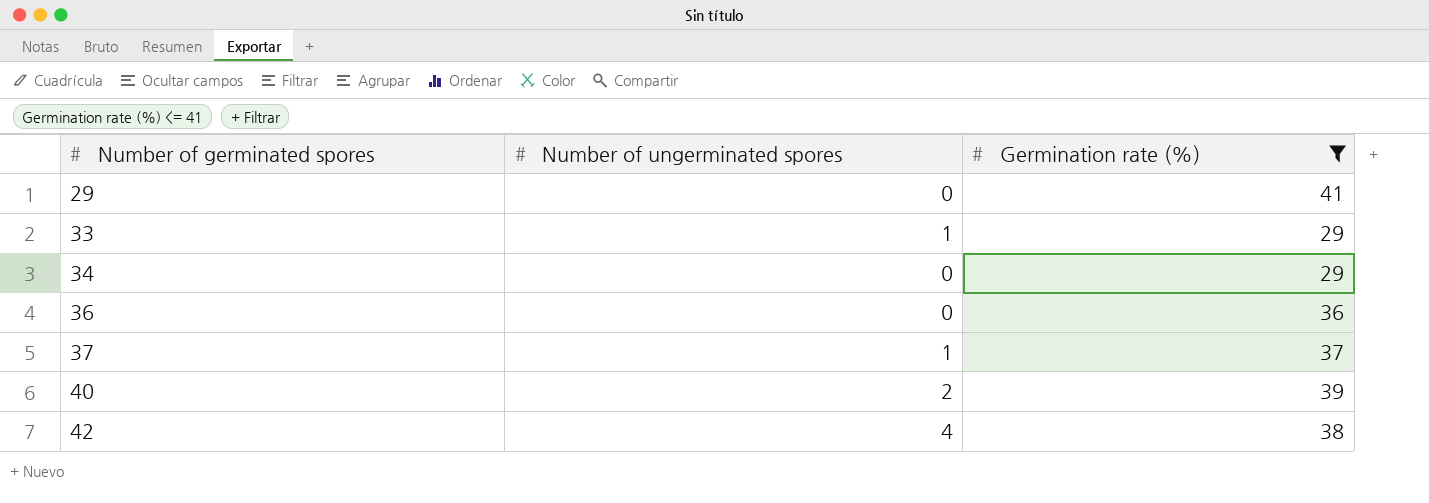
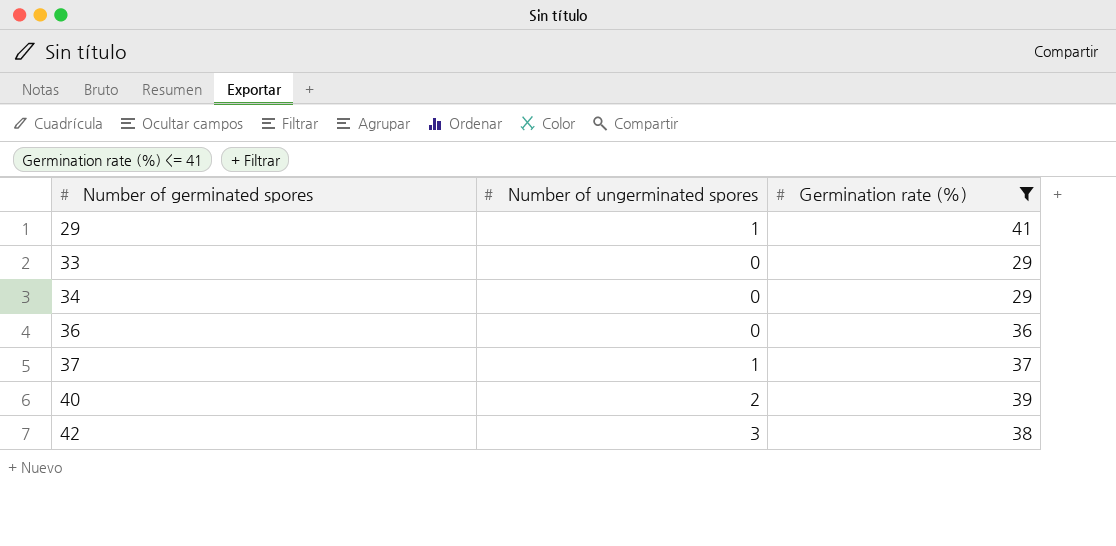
29 | Number of ungerminated spores: 0 -> 1
33 | Number of ungerminated spores: 1 -> 0
42 | Number of ungerminated spores: 4 -> 3

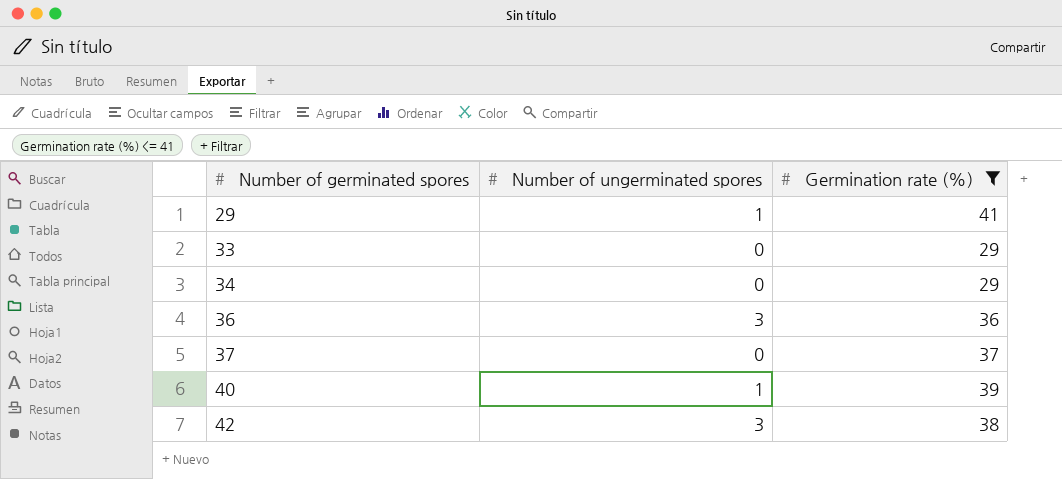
36 | Number of ungerminated spores: 0 -> 3
37 | Number of ungerminated spores: 1 -> 0
40 | Number of ungerminated spores: 2 -> 1

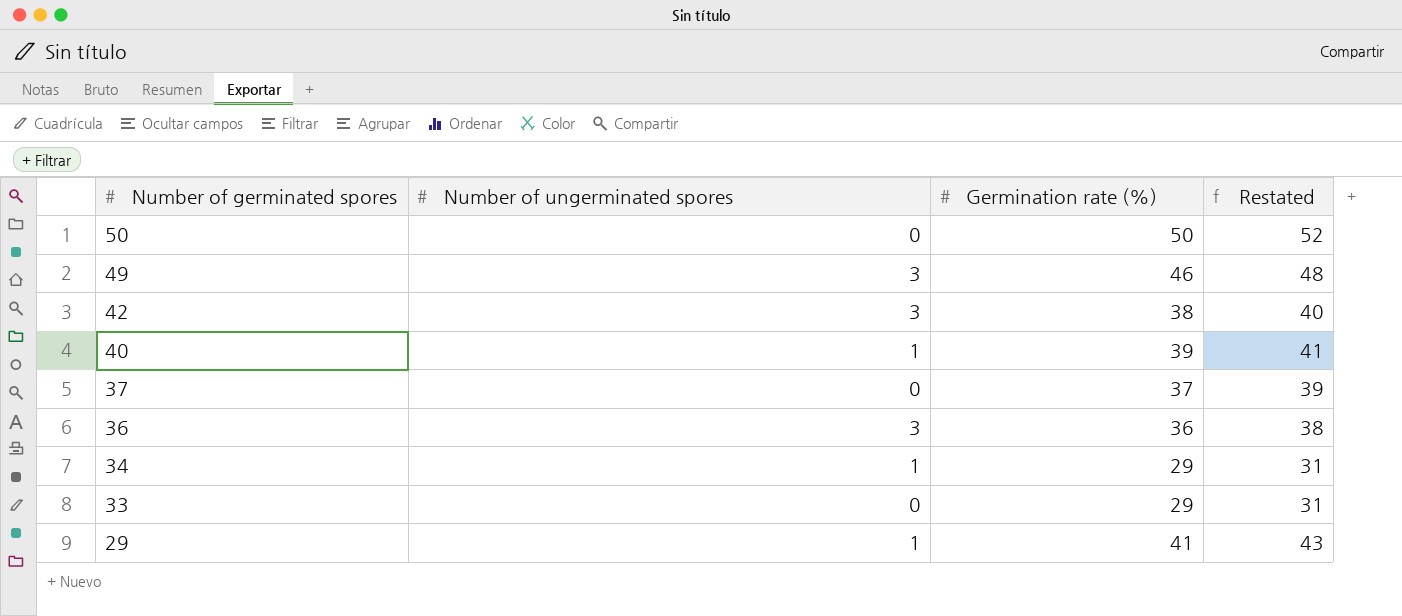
filter: Germination rate (%) <= 41 -> none
row order: Number of germinated spores ascending -> Number of germinated spores descending
column Restated | formula: none -> [Germination rate (%)] + 2
34 | Number of ungerminated spores: 0 -> 1

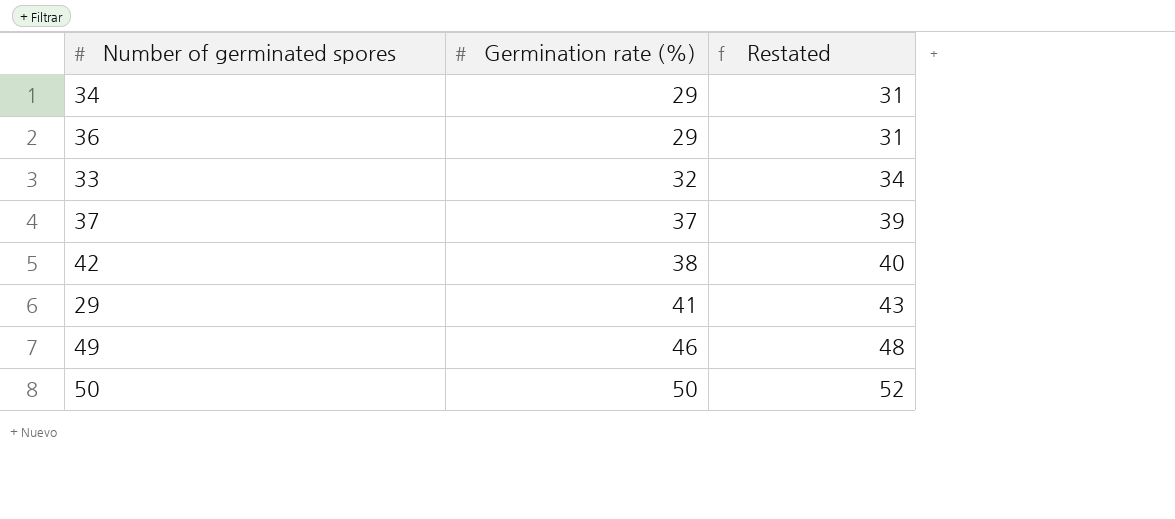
row order: Number of germinated spores descending -> Germination rate (%) ascending
column Number of ungerminated spores | position: 2 -> none
row 40: 1 | 39 | 41 -> none
36 | Germination rate (%): 36 -> 29
36 | Restated: 38 -> 31
33 | Germination rate (%): 29 -> 32
33 | Restated: 31 -> 34

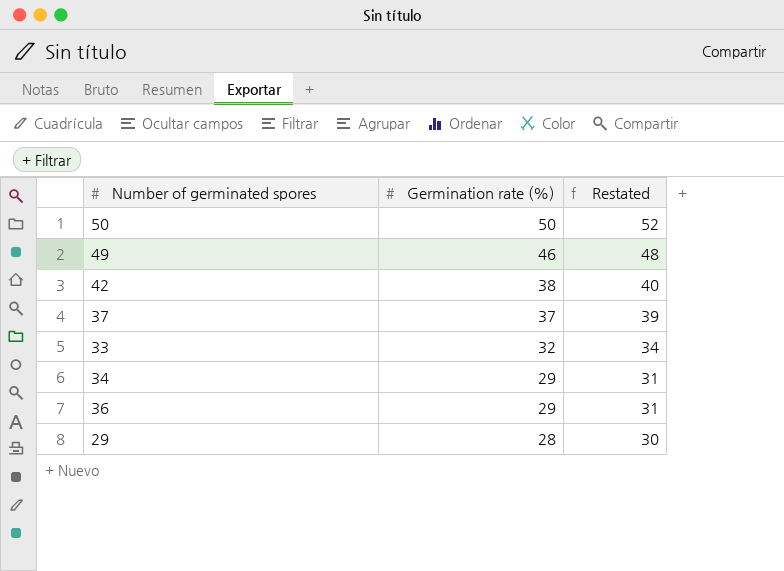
row order: Germination rate (%) ascending -> Germination rate (%) descending
29 | Germination rate (%): 41 -> 28
29 | Restated: 43 -> 30

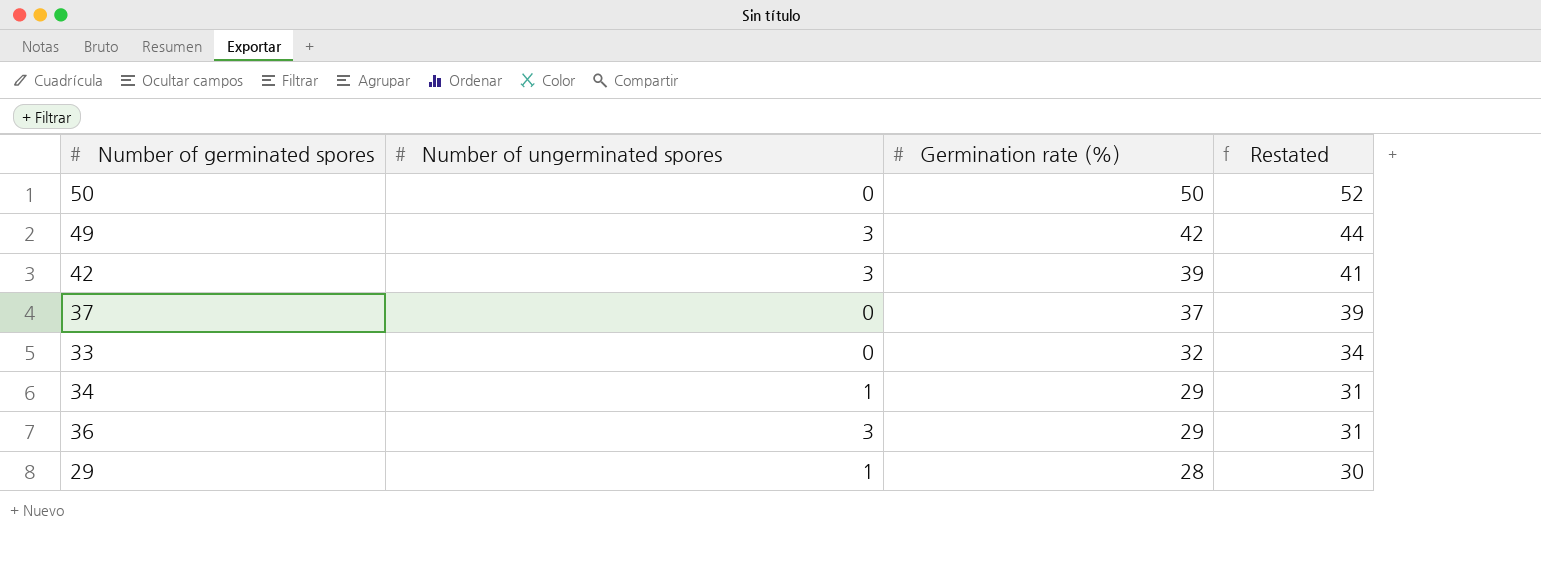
column Number of ungerminated spores | position: none -> 2
49 | Germination rate (%): 46 -> 42
49 | Restated: 48 -> 44
42 | Germination rate (%): 38 -> 39
42 | Restated: 40 -> 41

